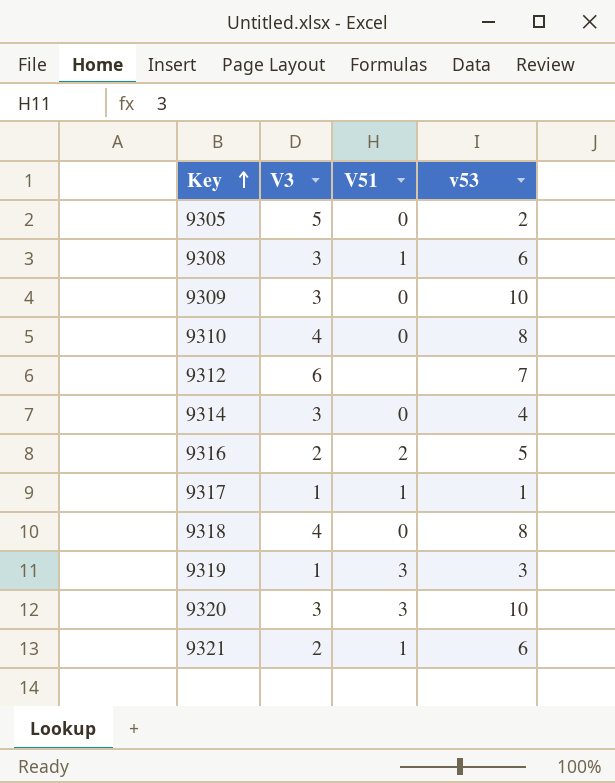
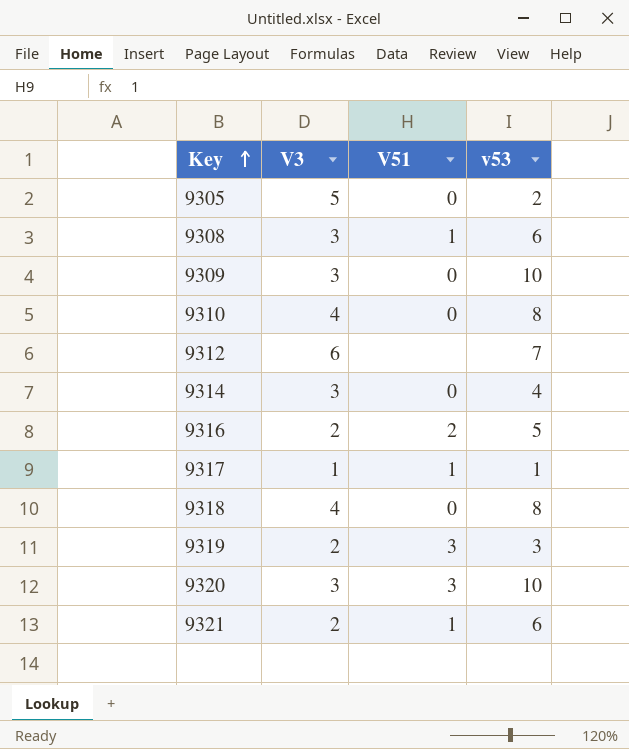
9319 | V3: 1 -> 2

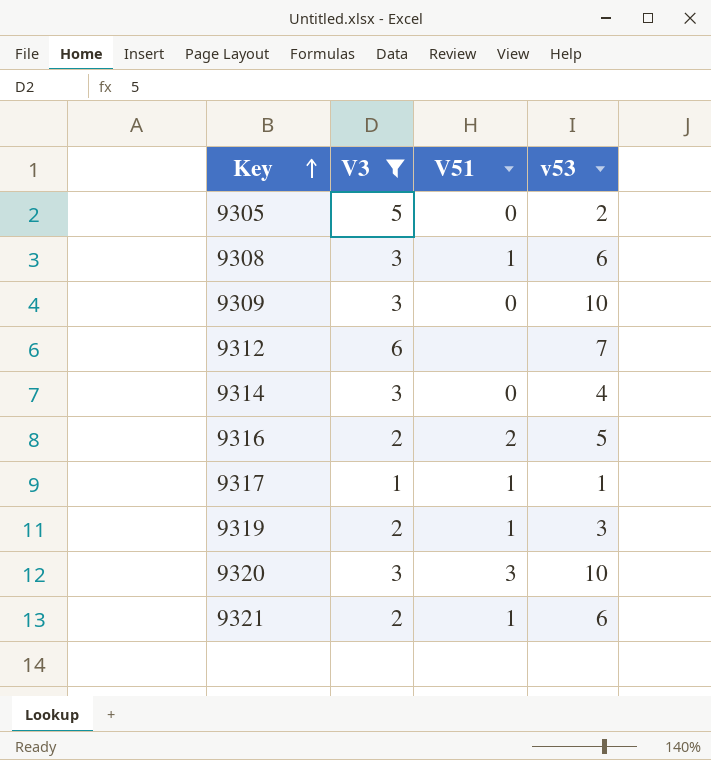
filter: none -> V3 != 4
9319 | V51: 3 -> 1

